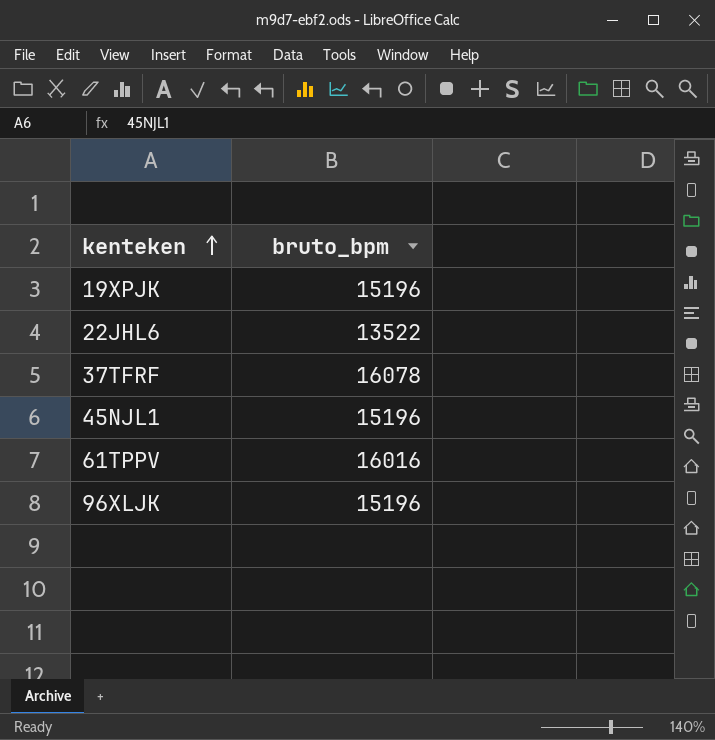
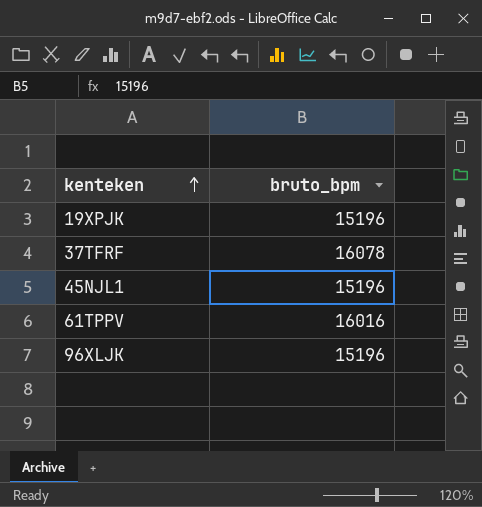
row 22JHL6: 13522 -> none

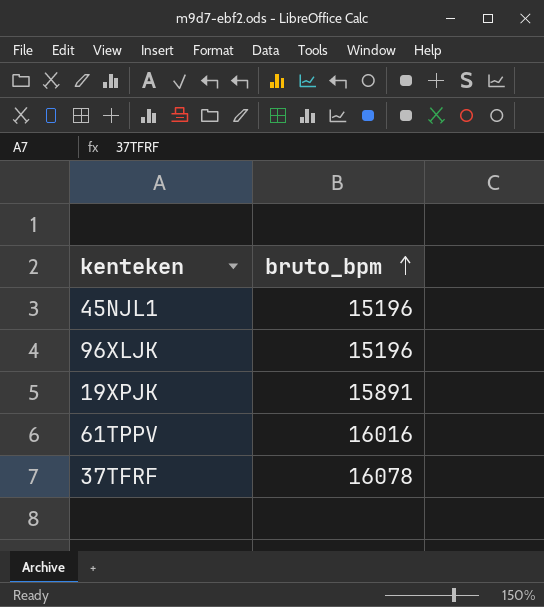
row order: kenteken ascending -> bruto_bpm ascending
19XPJK | bruto_bpm: 15196 -> 15891

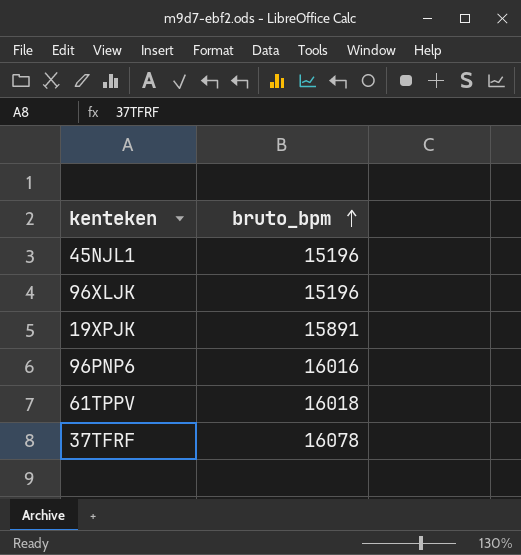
row 96PNP6: none -> 16016
61TPPV | bruto_bpm: 16016 -> 16018

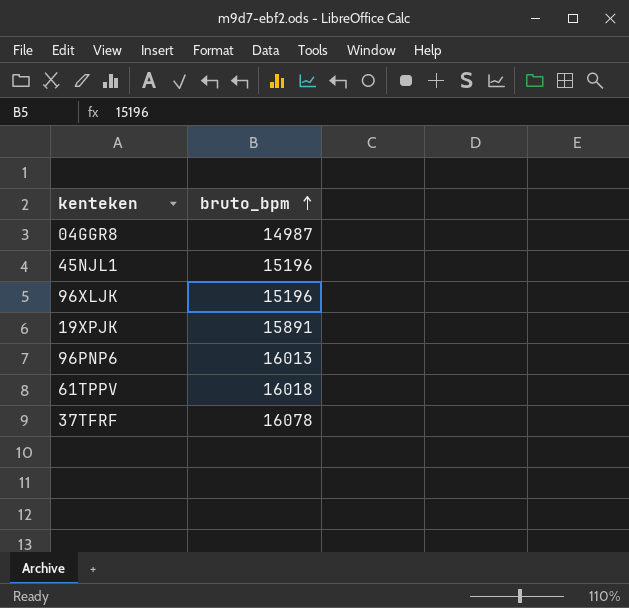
row 04GGR8: none -> 14987
96PNP6 | bruto_bpm: 16016 -> 16013

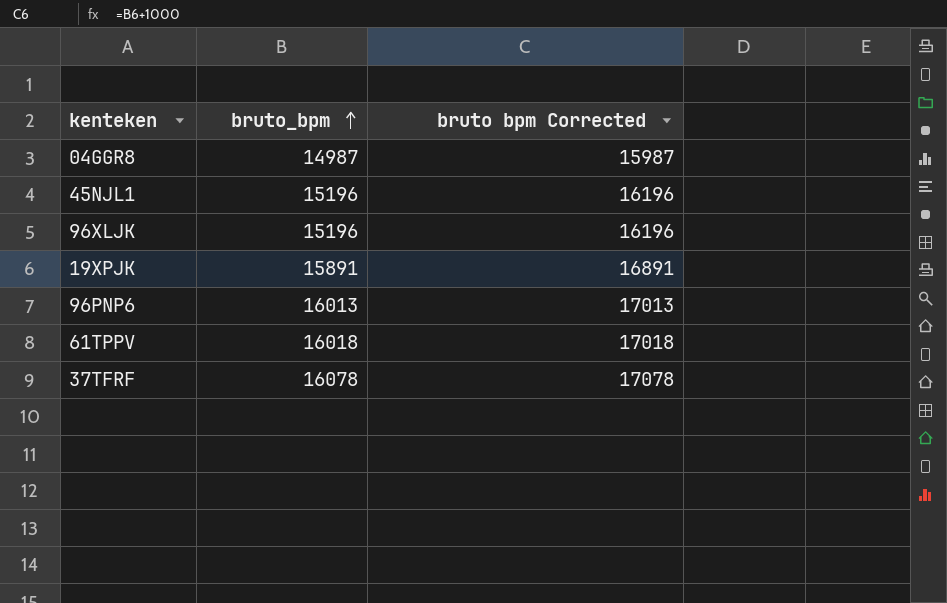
column bruto bpm Corrected | formula: none -> [bruto_bpm] + 1000

